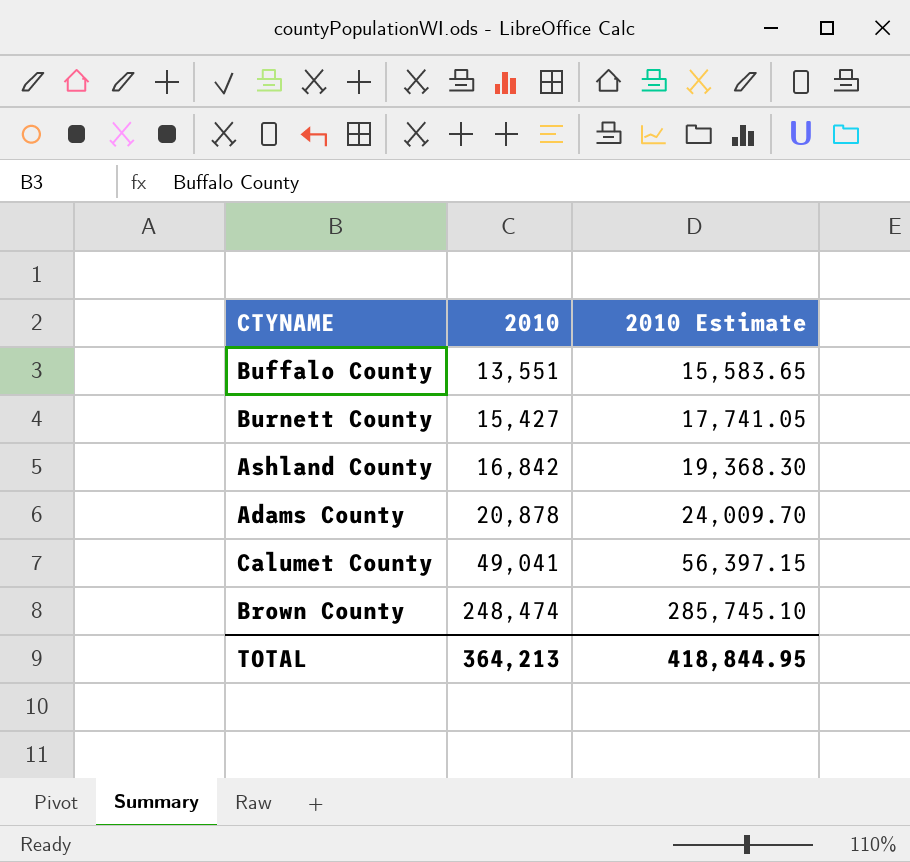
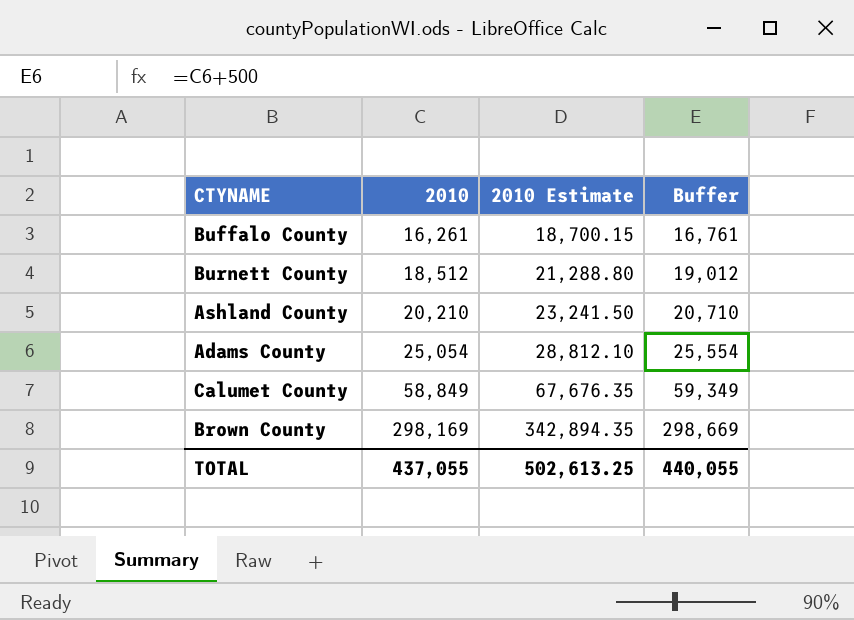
column Buffer | formula: none -> [2010] + 500
Buffalo County | 2010: 13,551 -> 16,261
Buffalo County | 2010 Estimate: 15,583.65 -> 18,700.15
Burnett County | 2010: 15,427 -> 18,512
Burnett County | 2010 Estimate: 17,741.05 -> 21,288.80
Ashland County | 2010: 16,842 -> 20,210
Ashland County | 2010 Estimate: 19,368.30 -> 23,241.50
Adams County | 2010: 20,878 -> 25,054
Adams County | 2010 Estimate: 24,009.70 -> 28,812.10
Calumet County | 2010: 49,041 -> 58,849
Calumet County | 2010 Estimate: 56,397.15 -> 67,676.35
Brown County | 2010: 248,474 -> 298,169
Brown County | 2010 Estimate: 285,745.10 -> 342,894.35
TOTAL | 2010: 364,213 -> 437,055
TOTAL | 2010 Estimate: 418,844.95 -> 502,613.25

